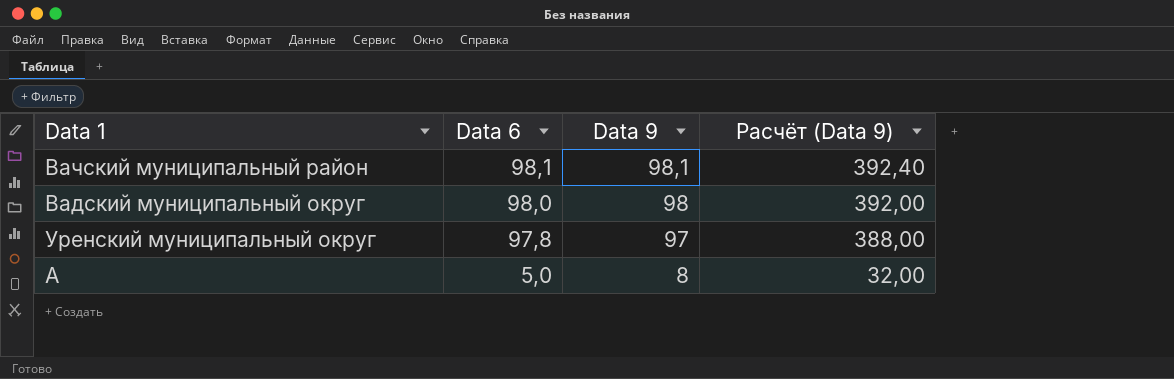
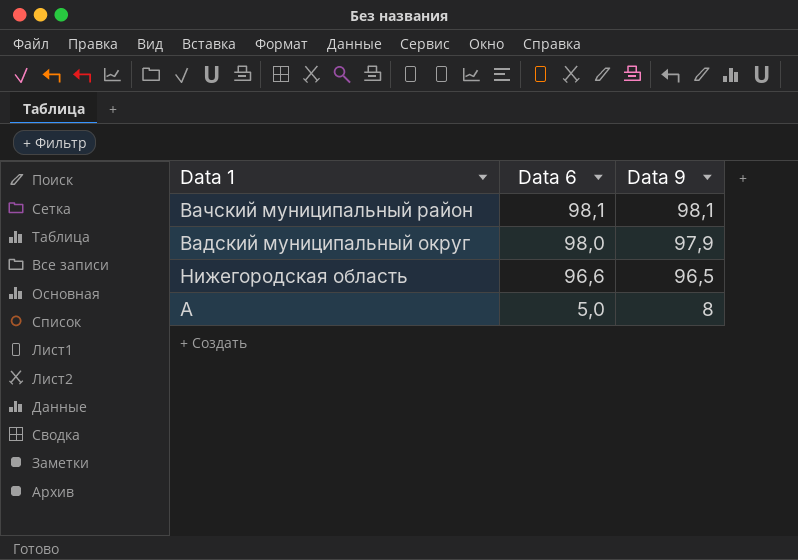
column Расчёт (Data 9) | formula: [Data 9] * 4 -> none
row Уренский муниципальный округ: 97,8 | 97 | 388,00 -> none
Вадский муниципальный округ | Data 9: 98 -> 97,9
row Нижегородская область: none -> 96,6 | 96,5

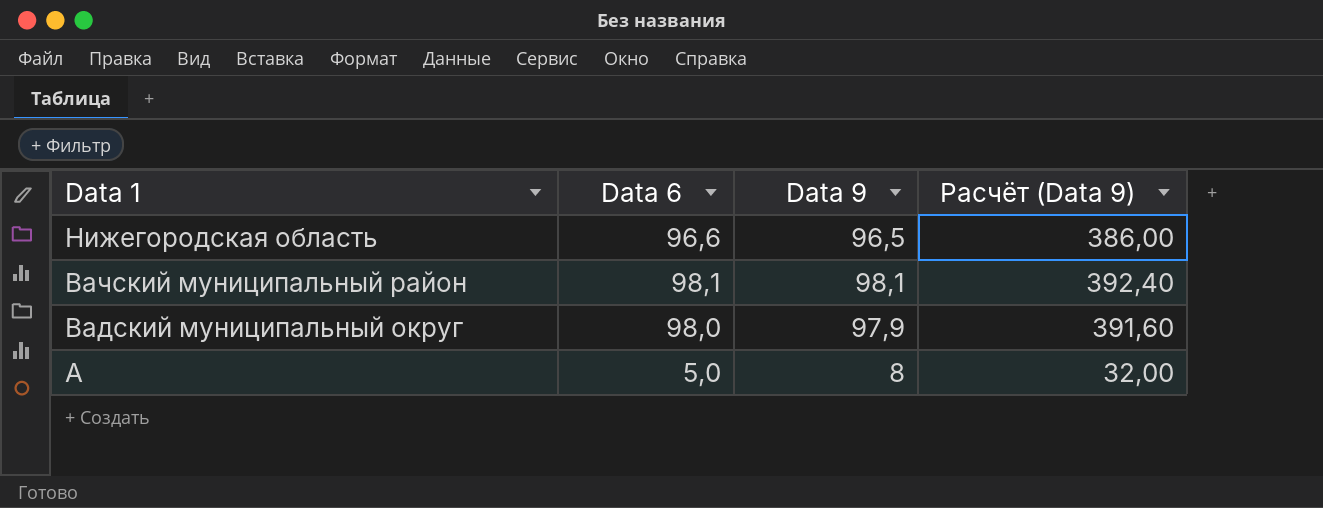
row order: Data 6 descending -> Data 1 descending
column Расчёт (Data 9) | formula: none -> [Data 9] * 4

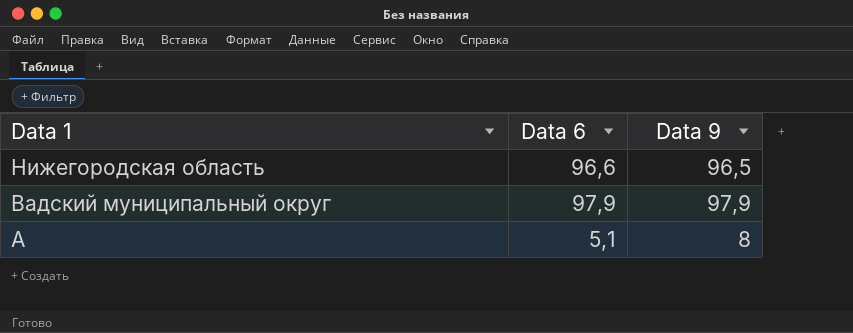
column Расчёт (Data 9) | formula: [Data 9] * 4 -> none
row Вачский муниципальный район: 98,1 | 98,1 | 392,40 -> none
Вадский муниципальный округ | Data 6: 98,0 -> 97,9
А | Data 6: 5,0 -> 5,1

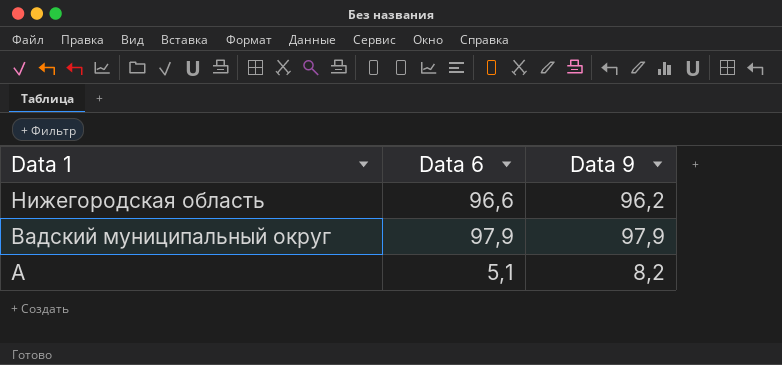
Нижегородская область | Data 9: 96,5 -> 96,2
А | Data 9: 8 -> 8,2

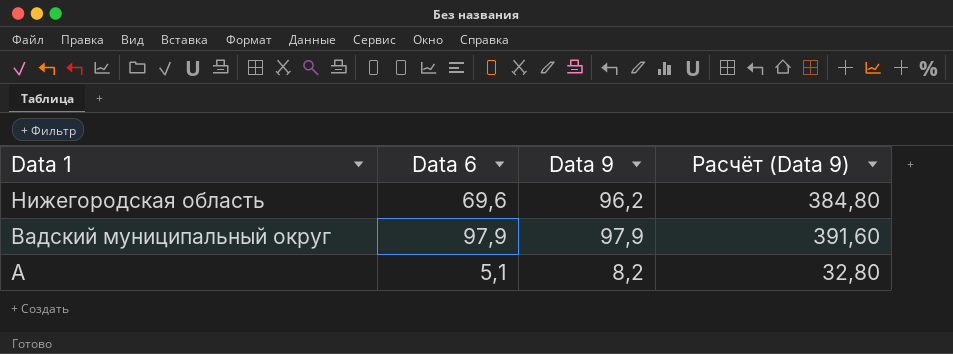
column Расчёт (Data 9) | formula: none -> [Data 9] * 4
Нижегородская область | Data 6: 96,6 -> 69,6

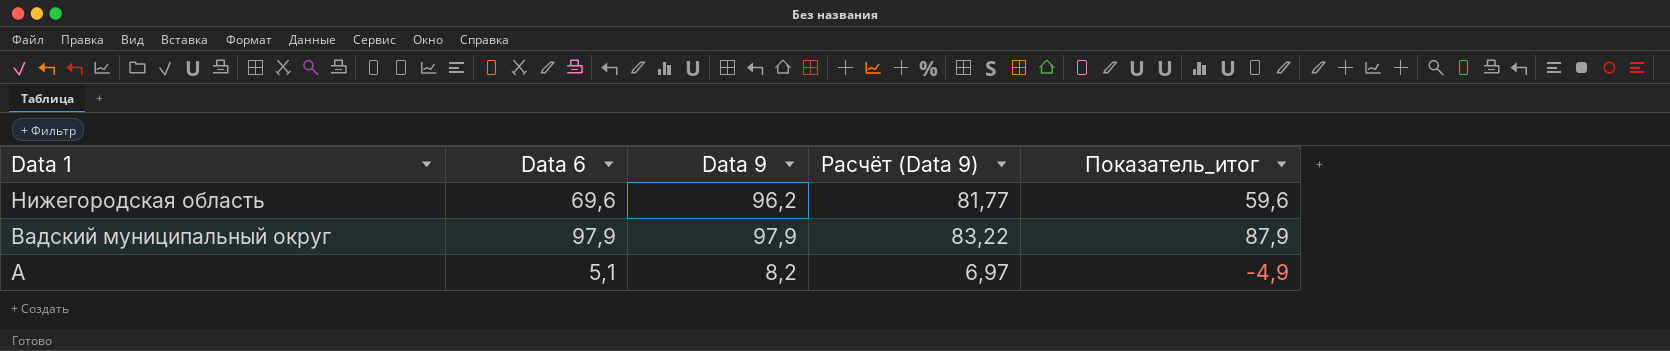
column Расчёт (Data 9) | formula: [Data 9] * 4 -> [Data 9] * 0,85
column Показатель_итог | formula: none -> [Data 6] - 10

